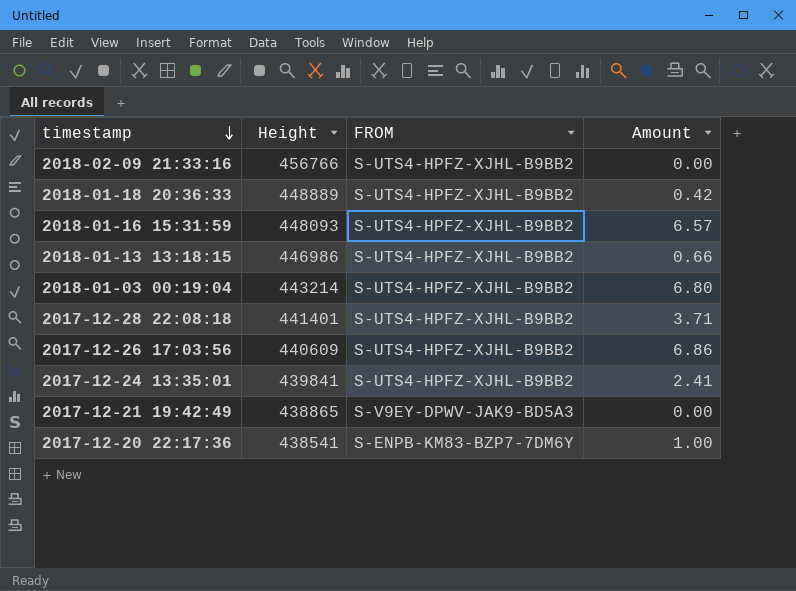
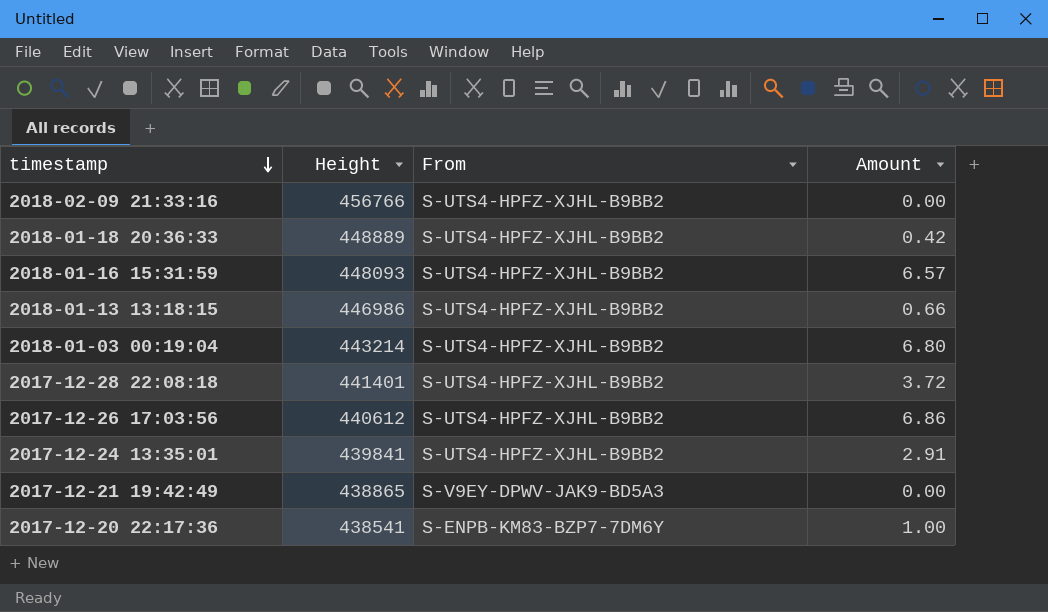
column name: FROM -> From
2017-12-28 22:08:18 | Amount: 3.71 -> 3.72
2017-12-26 17:03:56 | Height: 440609 -> 440612
2017-12-24 13:35:01 | Amount: 2.41 -> 2.91

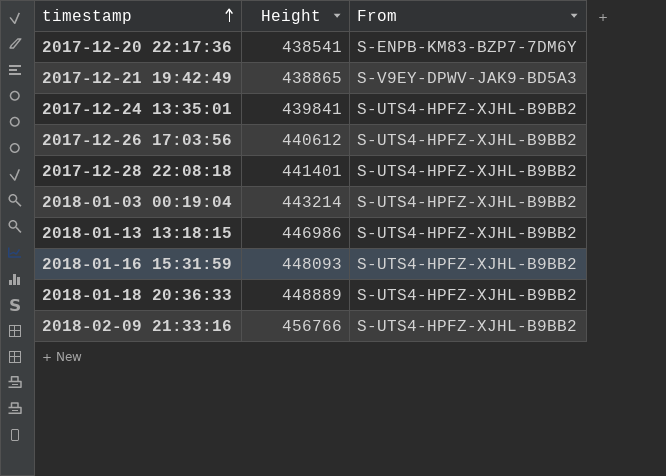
row order: timestamp descending -> timestamp ascending
column Amount | position: 4 -> none

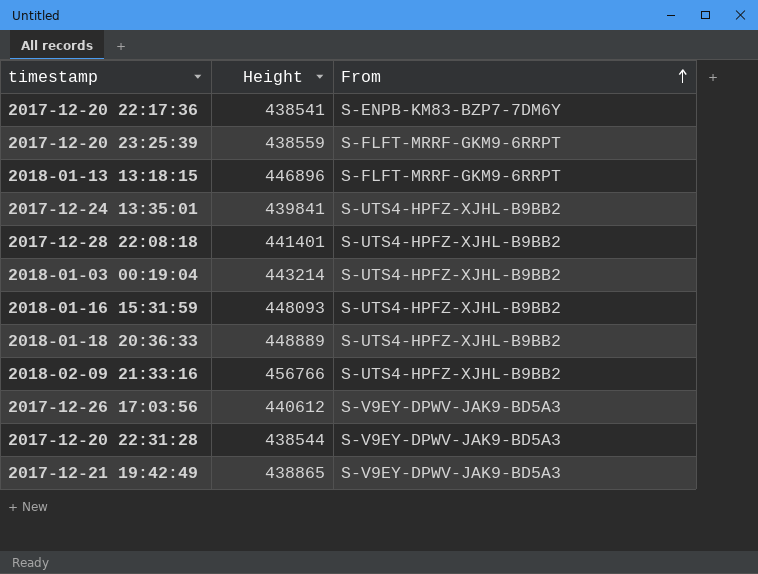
row order: timestamp ascending -> From ascending
row 2017-12-20 23:25:39: none -> 438559 | S-FLFT-MRRF-GKM9-6RRPT
2018-01-13 13:18:15 | Height: 446986 -> 446896
2018-01-13 13:18:15 | From: S-UTS4-HPFZ-XJHL-B9BB2 -> S-FLFT-MRRF-GKM9-6RRPT
2017-12-26 17:03:56 | From: S-UTS4-HPFZ-XJHL-B9BB2 -> S-V9EY-DPWV-JAK9-BD5A3
row 2017-12-20 22:31:28: none -> 438544 | S-V9EY-DPWV-JAK9-BD5A3

